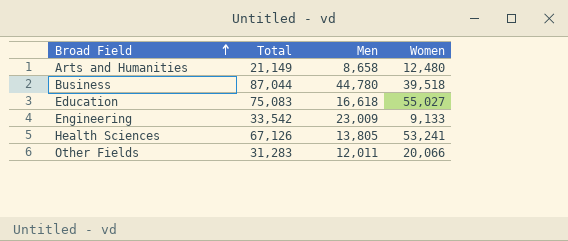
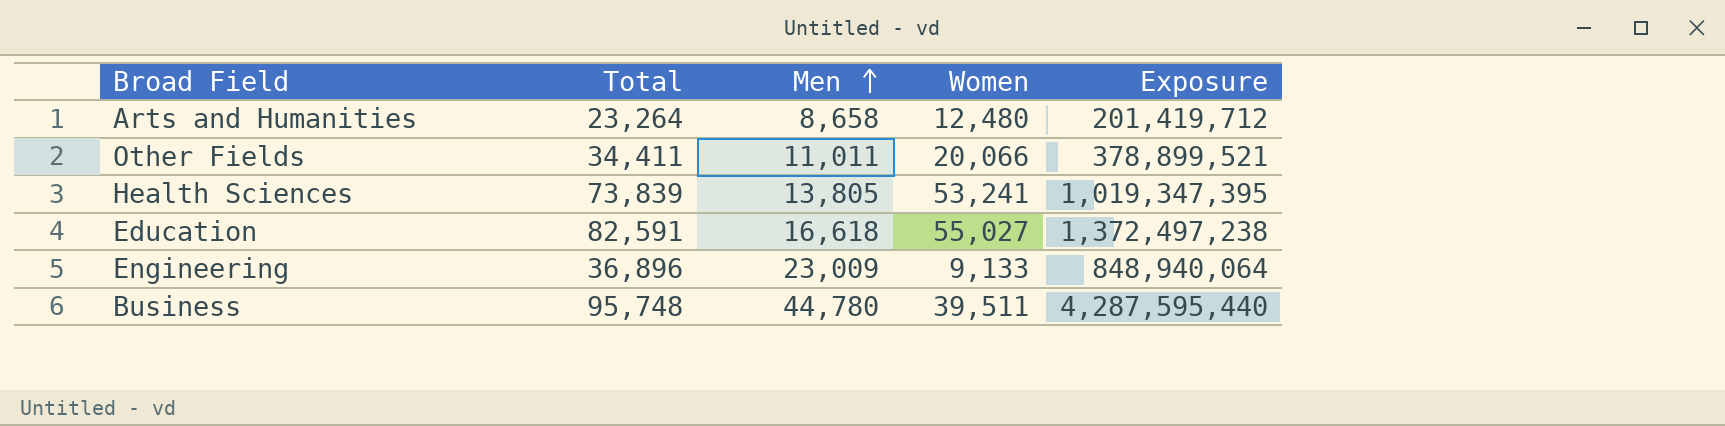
row order: Broad Field ascending -> Men ascending
column Exposure | formula: none -> [Total] * [Men]
Arts and Humanities | Total: 21,149 -> 23,264
Other Fields | Total: 31,283 -> 34,411
Other Fields | Men: 12,011 -> 11,011
Health Sciences | Total: 67,126 -> 73,839
Education | Total: 75,083 -> 82,591
Engineering | Total: 33,542 -> 36,896
Business | Total: 87,044 -> 95,748
Business | Women: 39,518 -> 39,511

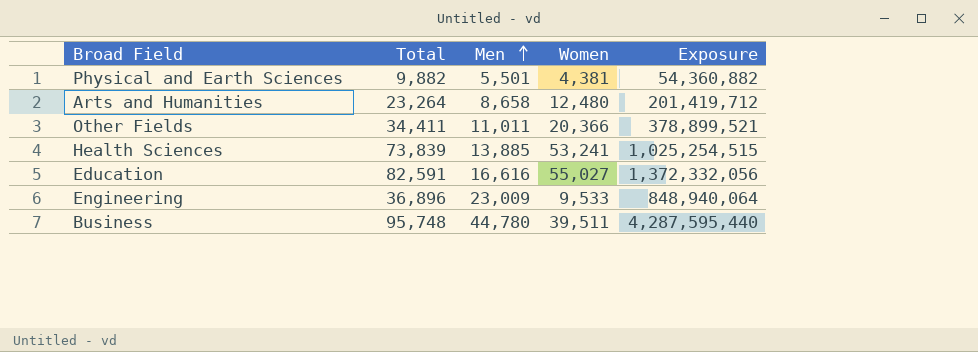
row Physical and Earth Sciences: none -> 9,882 | 5,501 | 4,381 | 54,360,882
Other Fields | Women: 20,066 -> 20,366
Health Sciences | Men: 13,805 -> 13,885
Health Sciences | Exposure: 1,019,347,395 -> 1,025,254,515
Education | Men: 16,618 -> 16,616
Education | Exposure: 1,372,497,238 -> 1,372,332,056
Engineering | Women: 9,133 -> 9,533

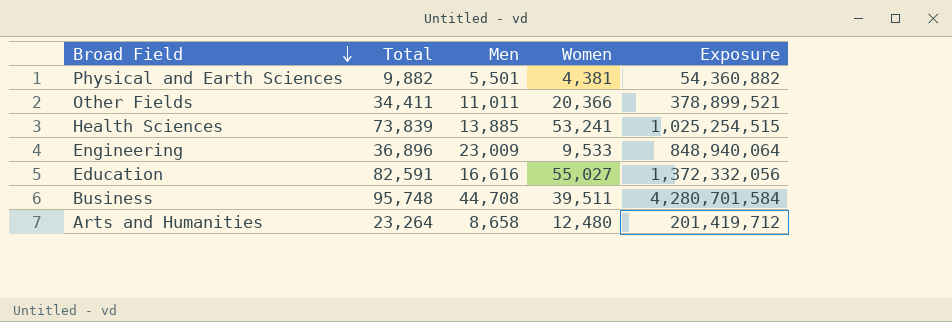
row order: Men ascending -> Broad Field descending
Business | Men: 44,780 -> 44,708
Business | Exposure: 4,287,595,440 -> 4,280,701,584

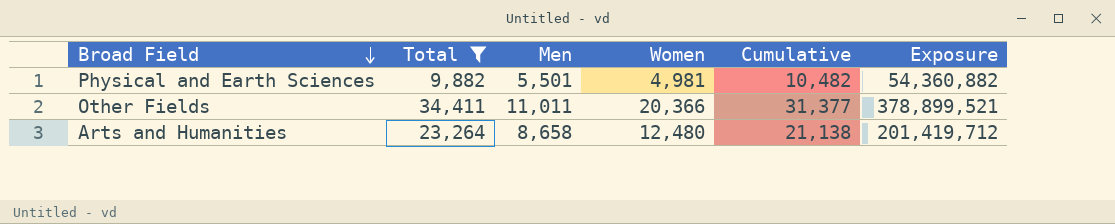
filter: none -> Total <= 34,411
column Cumulative | formula: none -> [Men] + [Women]
Physical and Earth Sciences | Women: 4,381 -> 4,981

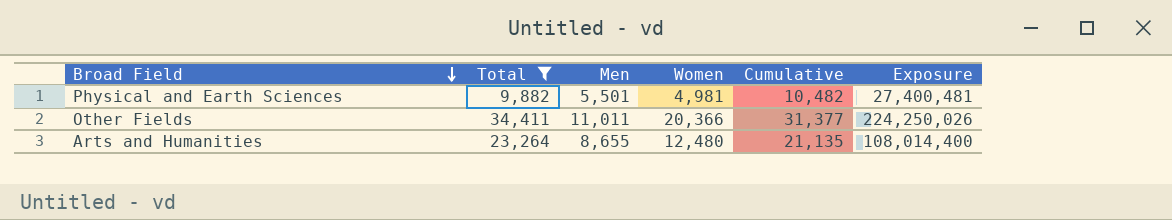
column Exposure | formula: [Total] * [Men] -> [Men] * [Women]
Arts and Humanities | Men: 8,658 -> 8,655
Arts and Humanities | Cumulative: 21,138 -> 21,135

